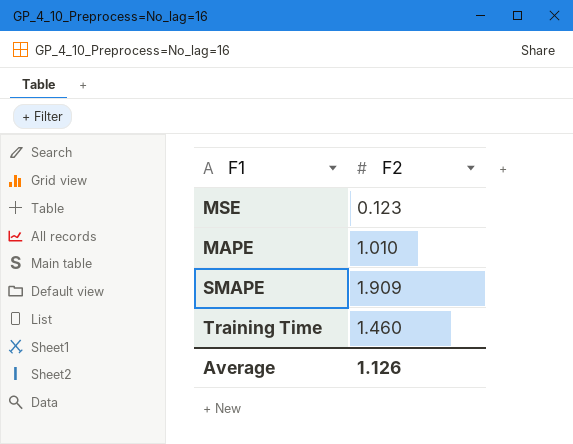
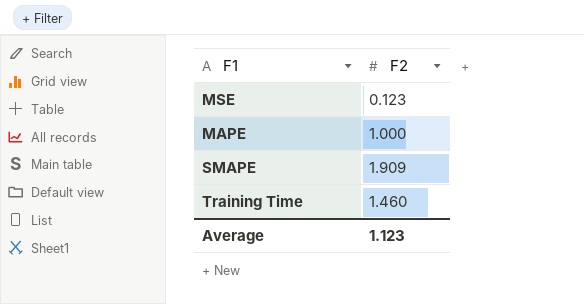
MAPE | F2: 1.010 -> 1.000
Average | F2: 1.126 -> 1.123

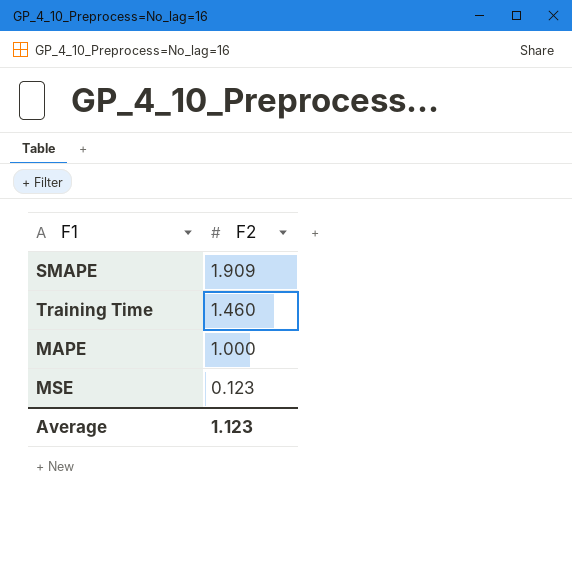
row order: none -> F2 descending

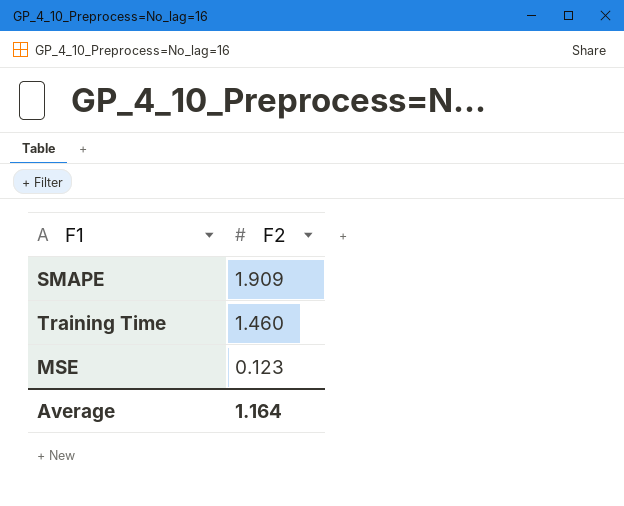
row MAPE: 1.000 -> none
Average | F2: 1.123 -> 1.164

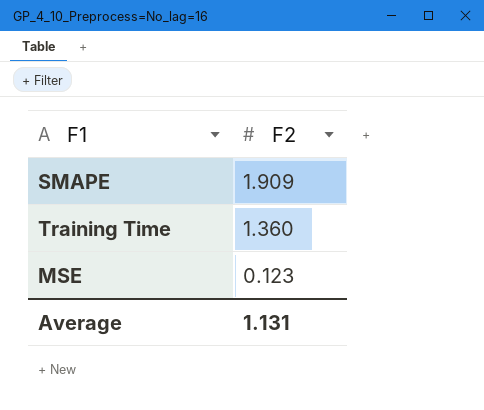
Training Time | F2: 1.460 -> 1.360
Average | F2: 1.164 -> 1.131

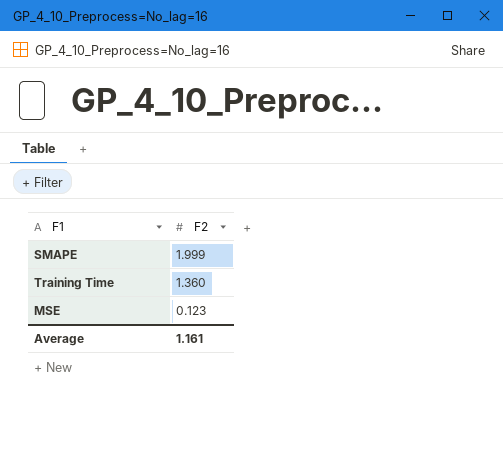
SMAPE | F2: 1.909 -> 1.999
Average | F2: 1.131 -> 1.161

